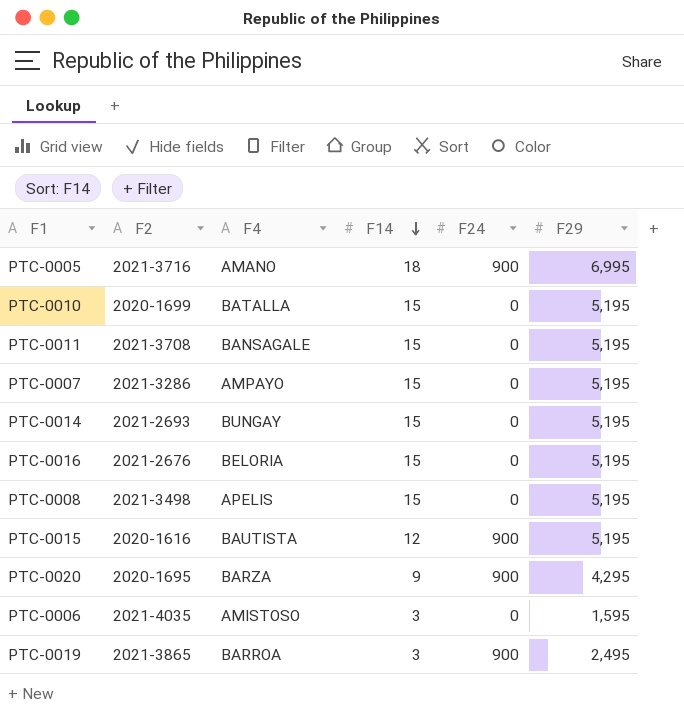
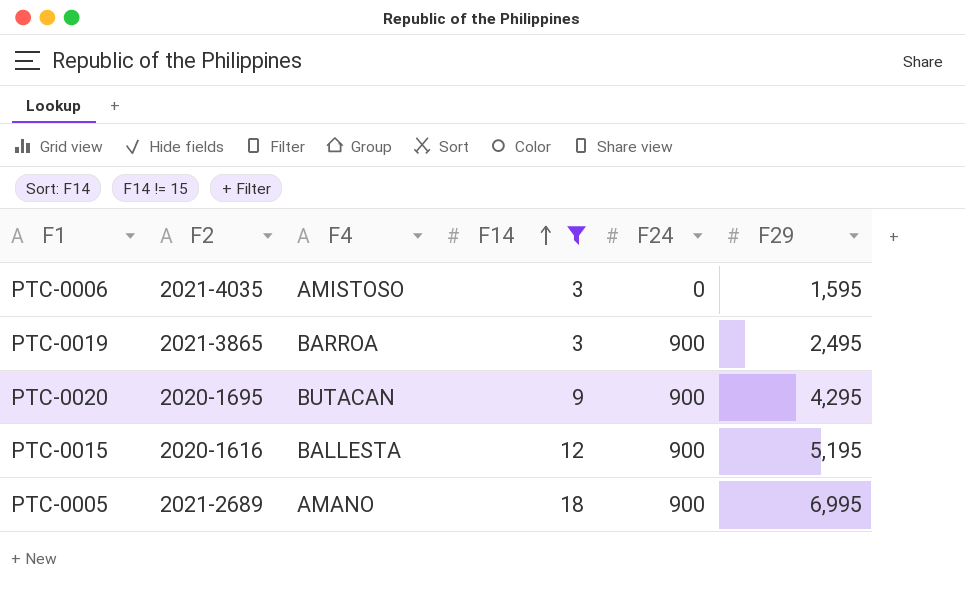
filter: none -> F14 != 15
row order: F14 descending -> F14 ascending
PTC-0020 | F4: BARZA -> BUTACAN
PTC-0015 | F4: BAUTISTA -> BALLESTA
PTC-0005 | F2: 2021-3716 -> 2021-2689

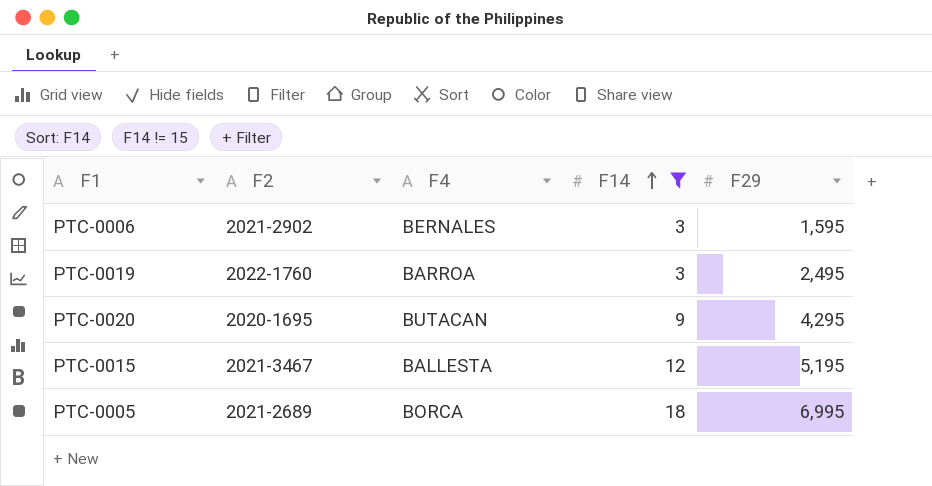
column F24 | position: 5 -> none
PTC-0006 | F2: 2021-4035 -> 2021-2902
PTC-0006 | F4: AMISTOSO -> BERNALES
PTC-0019 | F2: 2021-3865 -> 2022-1760
PTC-0015 | F2: 2020-1616 -> 2021-3467
PTC-0005 | F4: AMANO -> BORCA

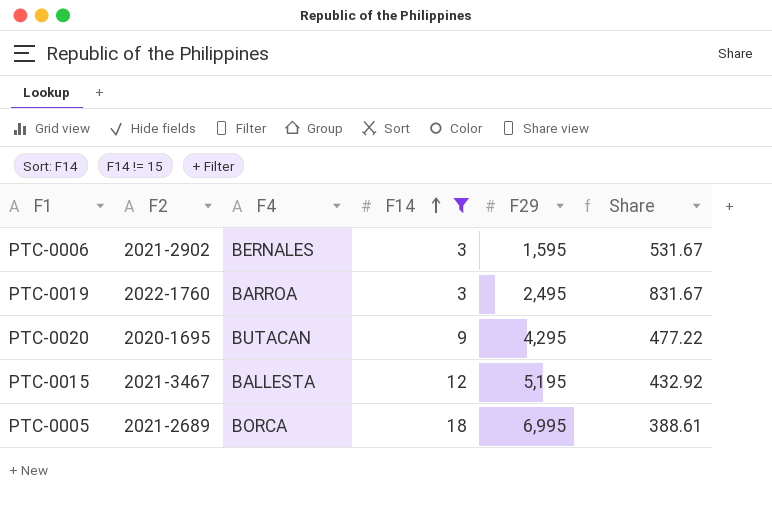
column Share | formula: none -> [F29] / [F14]

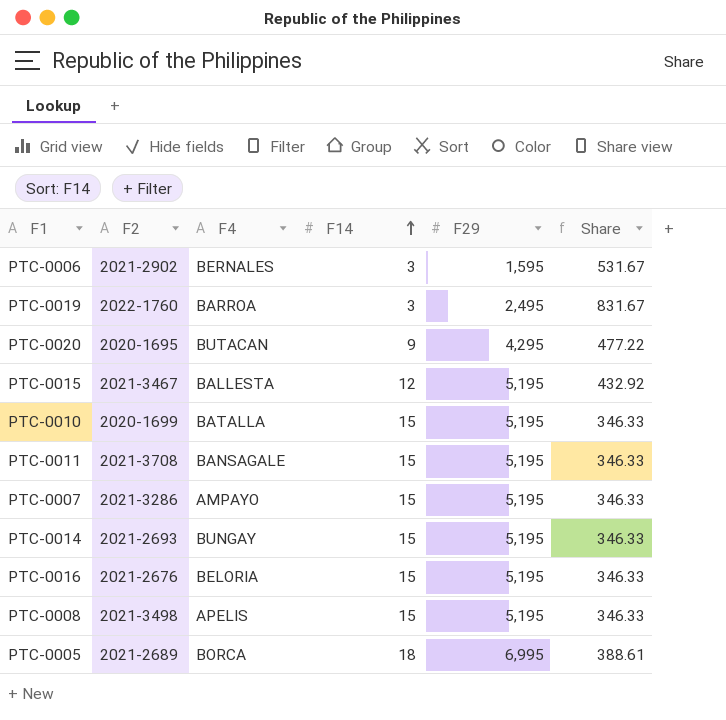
filter: F14 != 15 -> none

